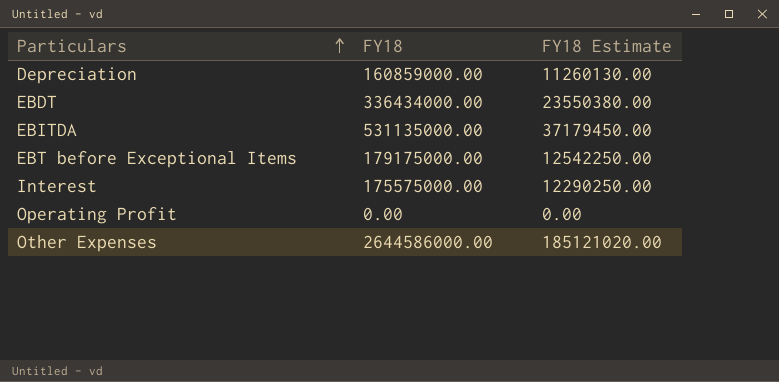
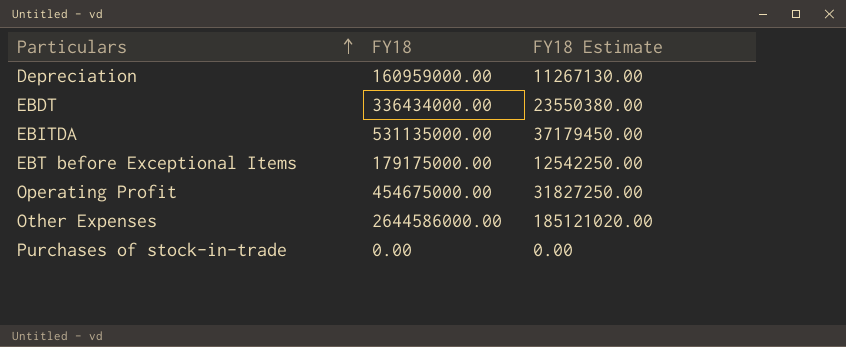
row Interest: 175575000.00 | 12290250.00 -> none
Depreciation | FY18: 160859000.00 -> 160959000.00
Depreciation | FY18 Estimate: 11260130.00 -> 11267130.00
Operating Profit | FY18: 0.00 -> 454675000.00
Operating Profit | FY18 Estimate: 0.00 -> 31827250.00
row Purchases of stock-in-trade: none -> 0.00 | 0.00

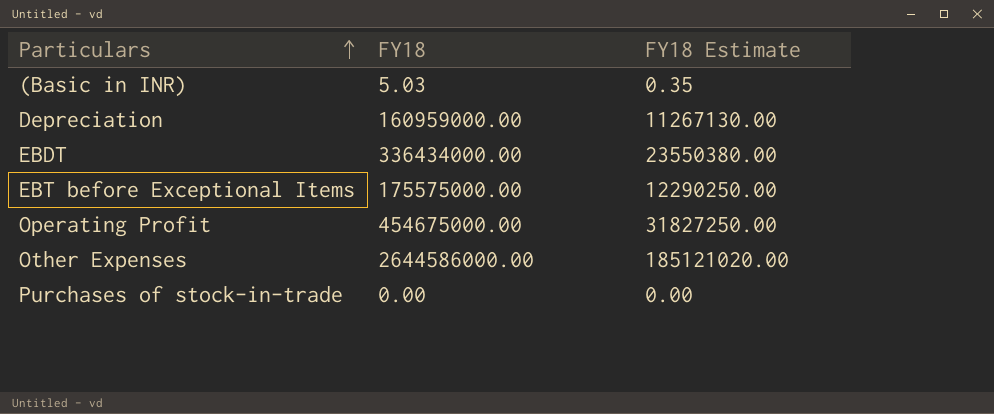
row EBITDA: 531135000.00 | 37179450.00 -> none
row (Basic in INR): none -> 5.03 | 0.35
EBT before Exceptional Items | FY18: 179175000.00 -> 175575000.00
EBT before Exceptional Items | FY18 Estimate: 12542250.00 -> 12290250.00

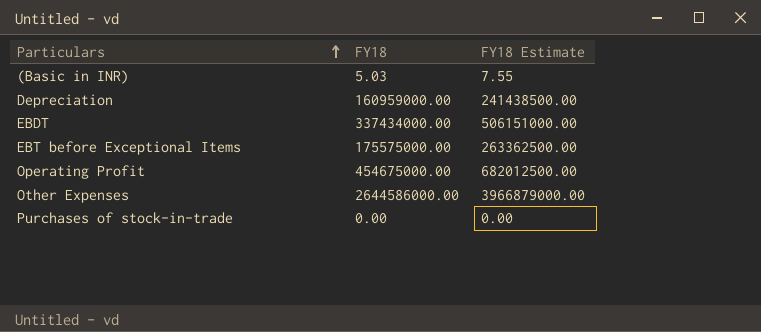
column FY18 Estimate | formula: [FY18] * 0.07 -> [FY18] * 1.5
EBDT | FY18: 336434000.00 -> 337434000.00

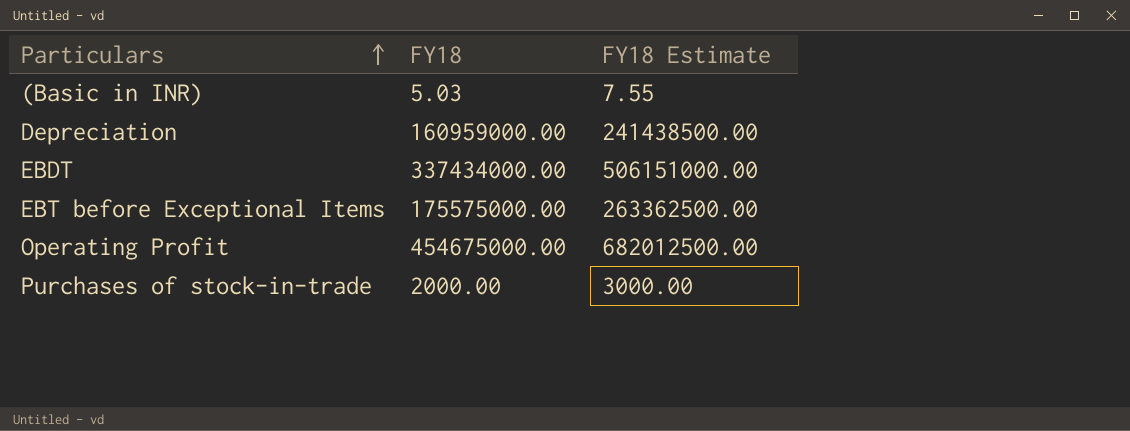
row Other Expenses: 2644586000.00 | 3966879000.00 -> none
Purchases of stock-in-trade | FY18: 0.00 -> 2000.00
Purchases of stock-in-trade | FY18 Estimate: 0.00 -> 3000.00

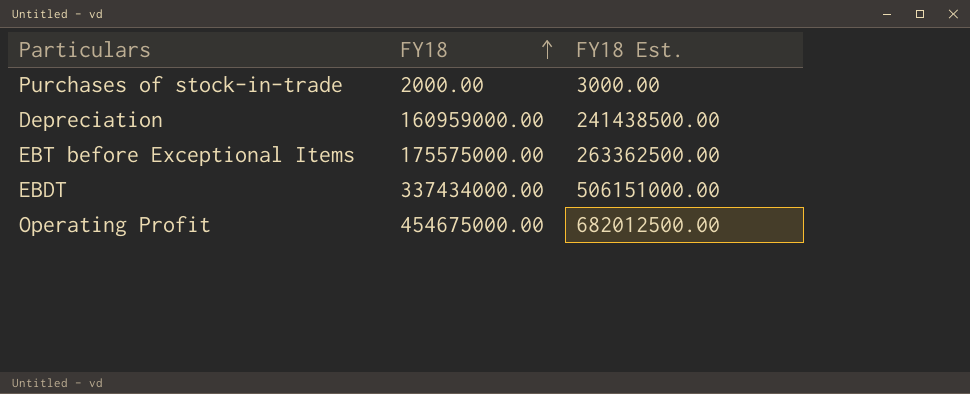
row order: Particulars ascending -> FY18 ascending
column name: FY18 Estimate -> FY18 Est.
row (Basic in INR): 5.03 | 7.55 -> none

